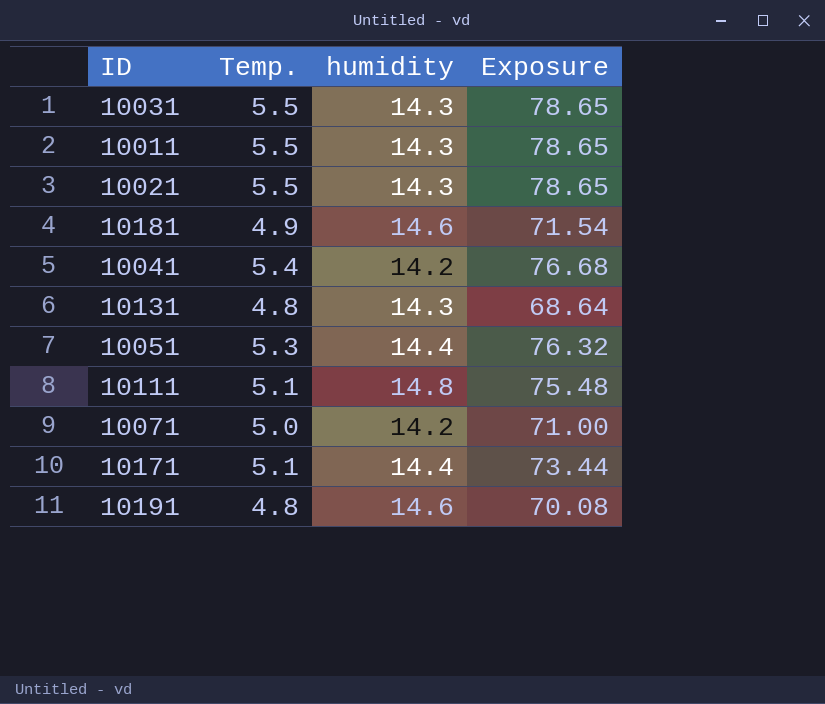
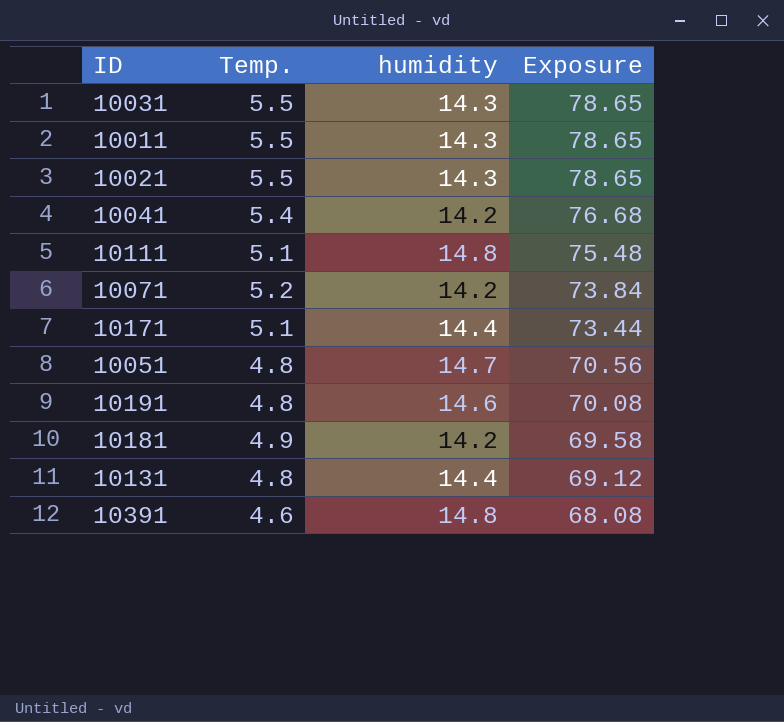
row order: none -> Exposure descending
10071 | Temp.: 5.0 -> 5.2
10071 | Exposure: 71.00 -> 73.84
10051 | Temp.: 5.3 -> 4.8
10051 | humidity: 14.4 -> 14.7
10051 | Exposure: 76.32 -> 70.56
10181 | humidity: 14.6 -> 14.2
10181 | Exposure: 71.54 -> 69.58
10131 | humidity: 14.3 -> 14.4
10131 | Exposure: 68.64 -> 69.12
row 10391: none -> 4.6 | 14.8 | 68.08

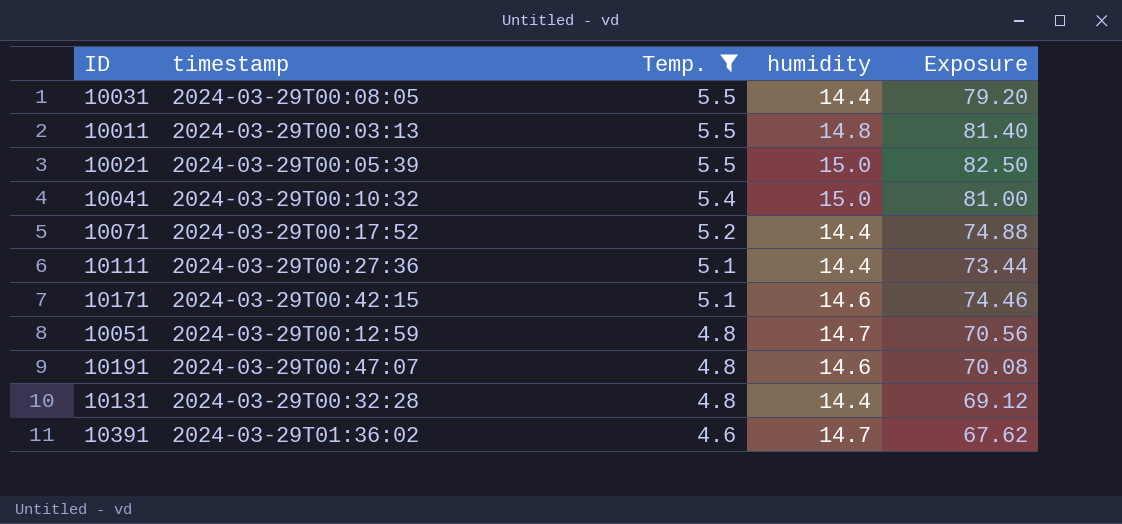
filter: none -> Temp. != 4.9
row order: Exposure descending -> Temp. descending
column timestamp | position: none -> 2
10031 | humidity: 14.3 -> 14.4
10031 | Exposure: 78.65 -> 79.20
10011 | humidity: 14.3 -> 14.8
10011 | Exposure: 78.65 -> 81.40
10021 | humidity: 14.3 -> 15.0
10021 | Exposure: 78.65 -> 82.50
10041 | humidity: 14.2 -> 15.0
10041 | Exposure: 76.68 -> 81.00
10071 | humidity: 14.2 -> 14.4
10071 | Exposure: 73.84 -> 74.88
10111 | humidity: 14.8 -> 14.4
10111 | Exposure: 75.48 -> 73.44
10171 | humidity: 14.4 -> 14.6
10171 | Exposure: 73.44 -> 74.46
10391 | humidity: 14.8 -> 14.7
10391 | Exposure: 68.08 -> 67.62

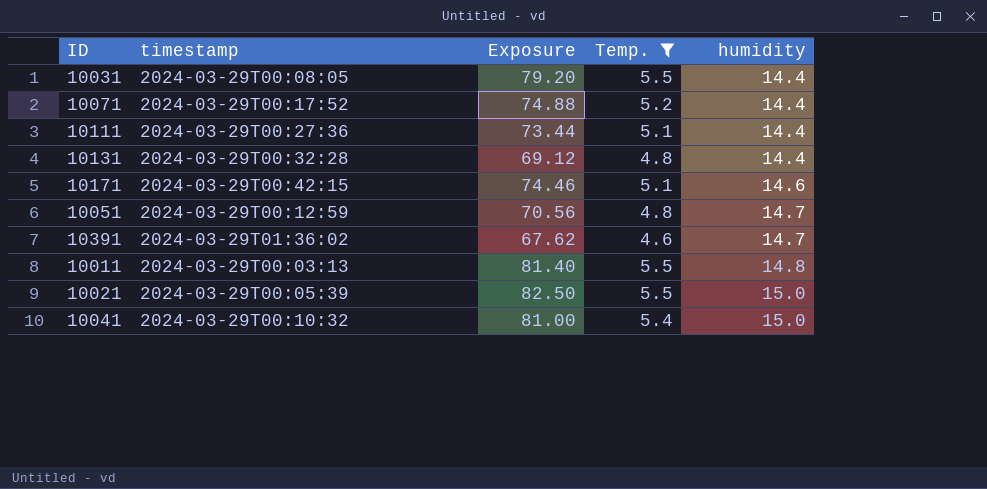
row order: Temp. descending -> humidity ascending
column Exposure | position: 5 -> 3
row 10191: 2024-03-29T00:47:07 | 4.8 | 14.6 | 70.08 -> none

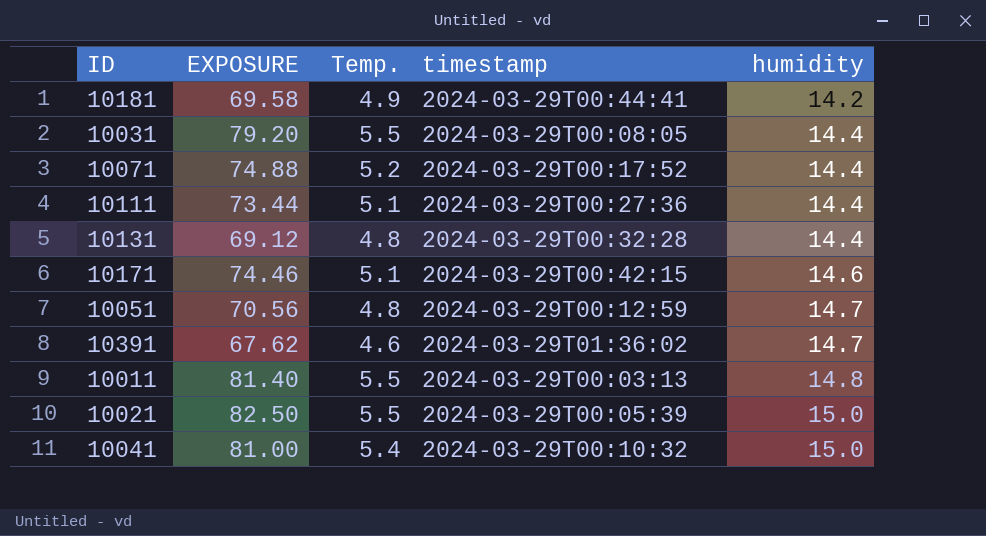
filter: Temp. != 4.9 -> none
column name: Exposure -> EXPOSURE
column timestamp | position: 2 -> 4

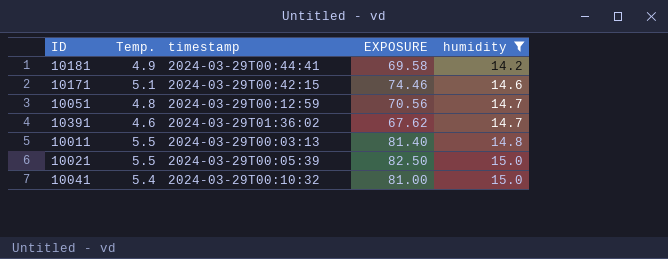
filter: none -> humidity != 14.4
column EXPOSURE | position: 2 -> 4

